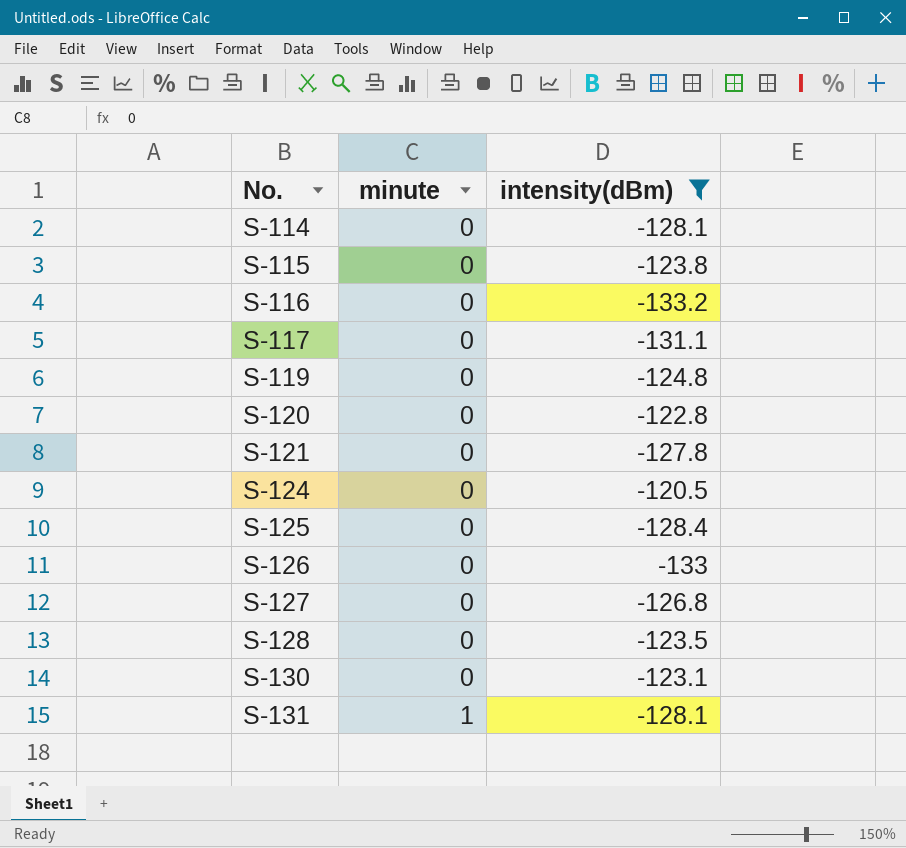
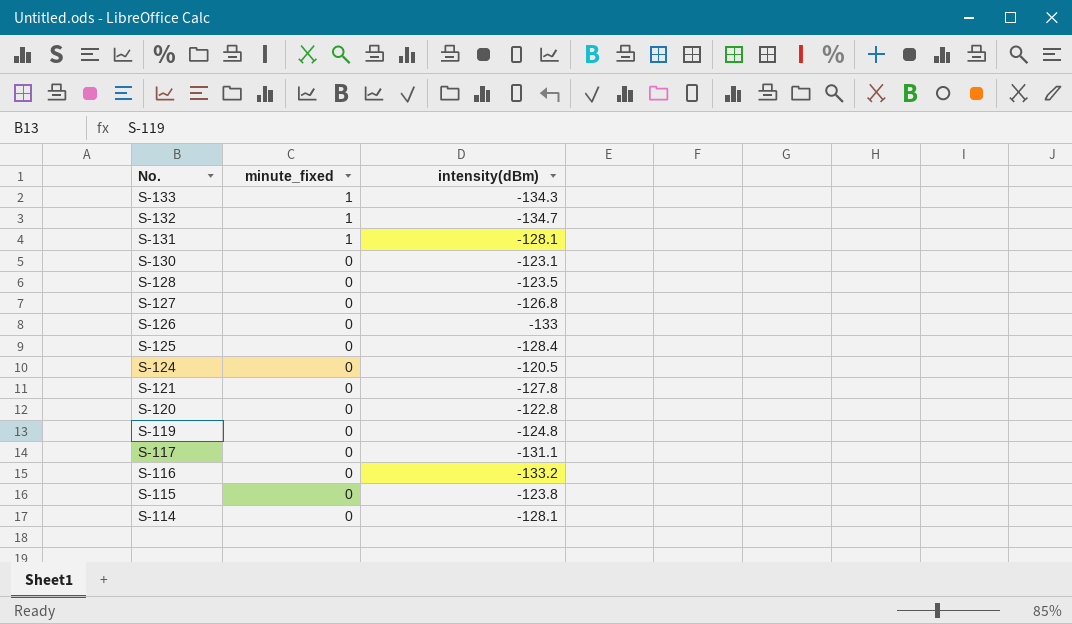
filter: intensity(dBm) >= -133.2 -> none
row order: No. ascending -> No. descending
column name: minute -> minute_fixed

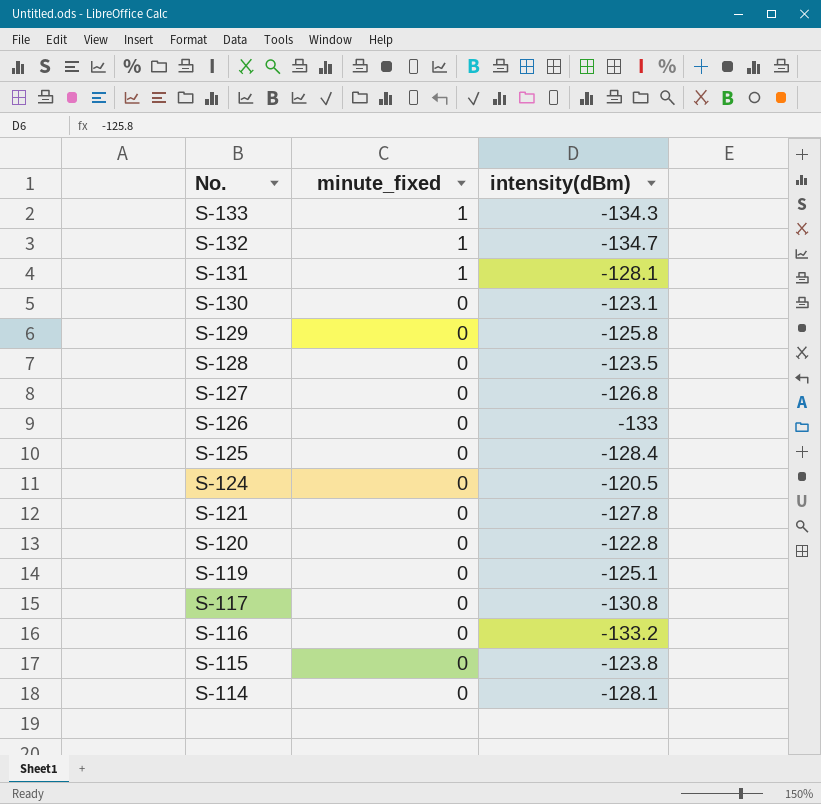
row S-129: none -> 0 | -125.8
S-119 | intensity(dBm): -124.8 -> -125.1
S-117 | intensity(dBm): -131.1 -> -130.8

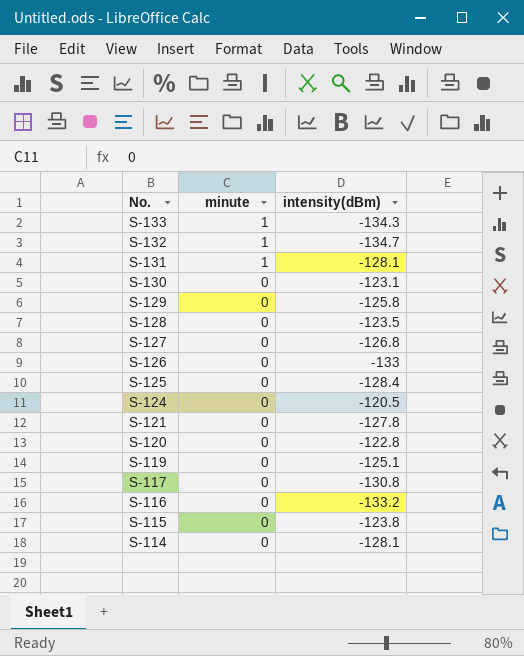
column name: minute_fixed -> minute

